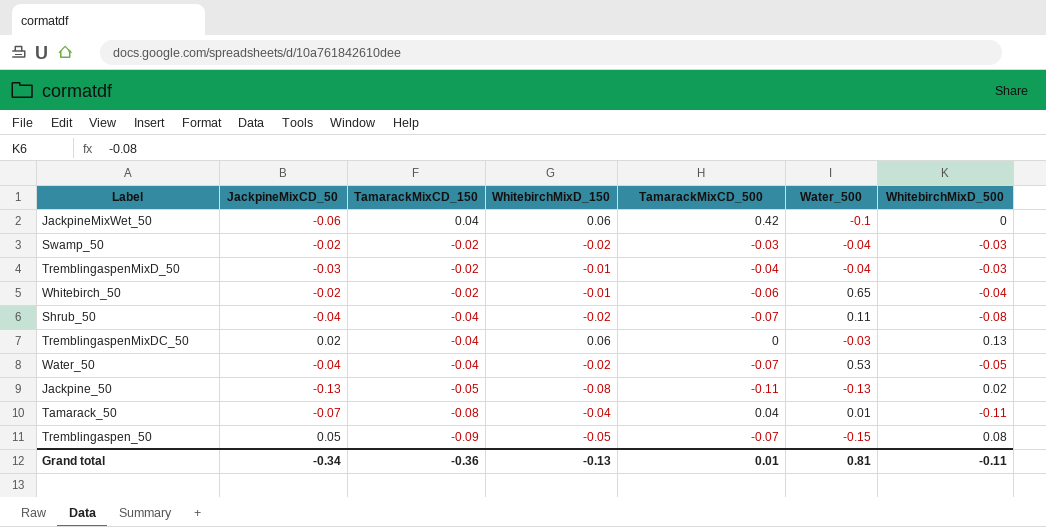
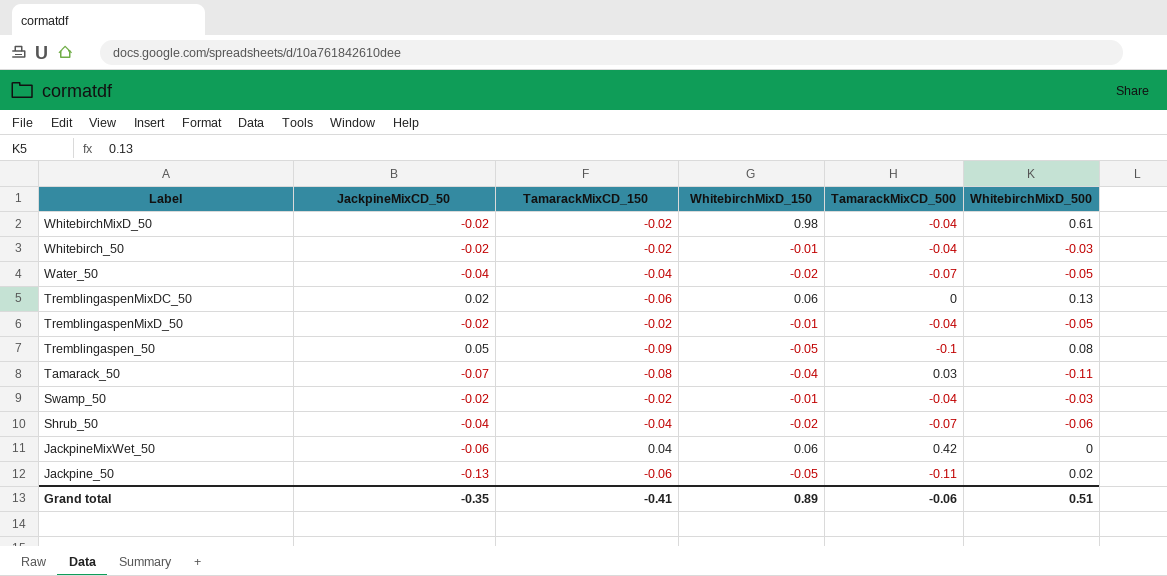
row order: TamarackMixCD_150 descending -> Label descending
column Water_500 | position: 6 -> none
row WhitebirchMixD_50: none -> -0.02 | -0.02 | 0.98 | -0.04 | 0.61
Whitebirch_50 | TamarackMixCD_500: -0.06 -> -0.04
Whitebirch_50 | WhitebirchMixD_500: -0.04 -> -0.03
TremblingaspenMixDC_50 | TamarackMixCD_150: -0.04 -> -0.06
TremblingaspenMixD_50 | JackpineMixCD_50: -0.03 -> -0.02
TremblingaspenMixD_50 | WhitebirchMixD_500: -0.03 -> -0.05
Tremblingaspen_50 | TamarackMixCD_500: -0.07 -> -0.1
Tamarack_50 | TamarackMixCD_500: 0.04 -> 0.03
Swamp_50 | WhitebirchMixD_150: -0.02 -> -0.01
Swamp_50 | TamarackMixCD_500: -0.03 -> -0.04
Shrub_50 | WhitebirchMixD_500: -0.08 -> -0.06
Jackpine_50 | TamarackMixCD_150: -0.05 -> -0.06
Jackpine_50 | WhitebirchMixD_150: -0.08 -> -0.05
Grand total | JackpineMixCD_50: -0.34 -> -0.35
Grand total | TamarackMixCD_150: -0.36 -> -0.41
Grand total | WhitebirchMixD_150: -0.13 -> 0.89
Grand total | TamarackMixCD_500: 0.01 -> -0.06
Grand total | WhitebirchMixD_500: -0.11 -> 0.51

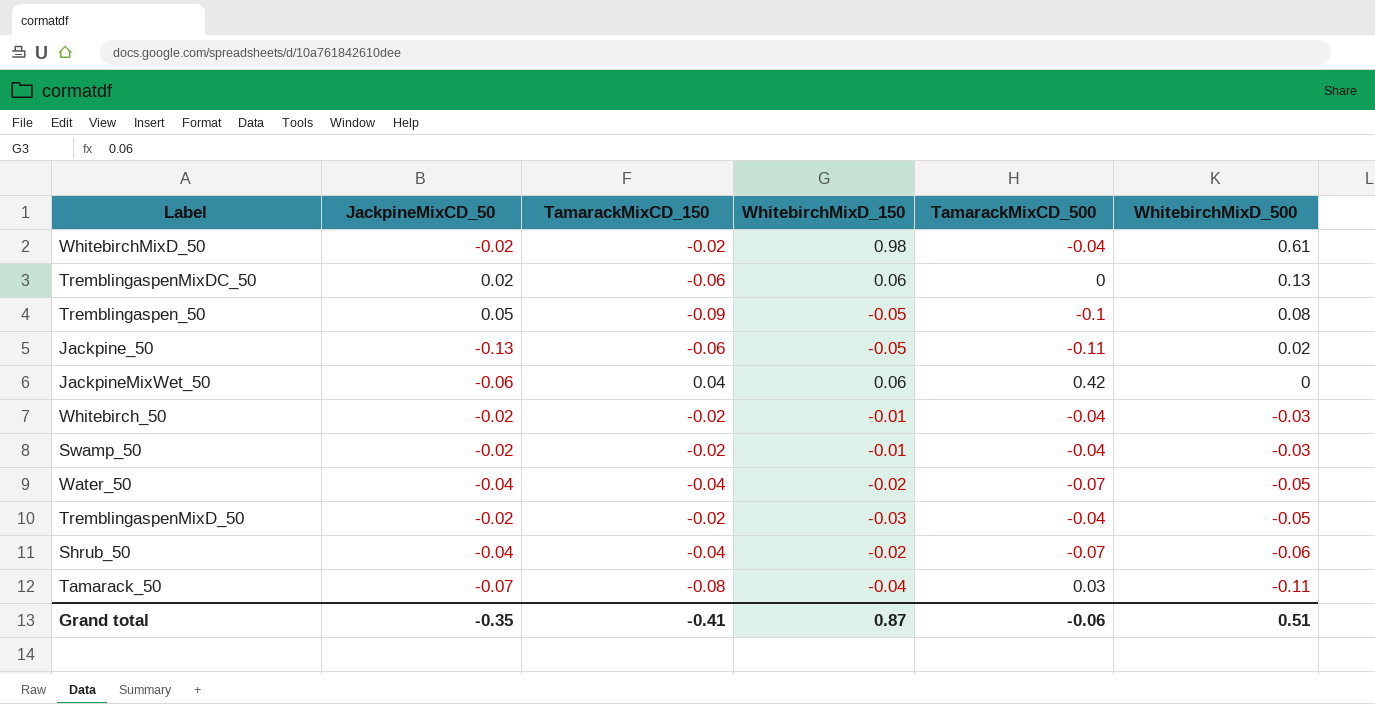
row order: Label descending -> WhitebirchMixD_500 descending
TremblingaspenMixD_50 | WhitebirchMixD_150: -0.01 -> -0.03
Grand total | WhitebirchMixD_150: 0.89 -> 0.87

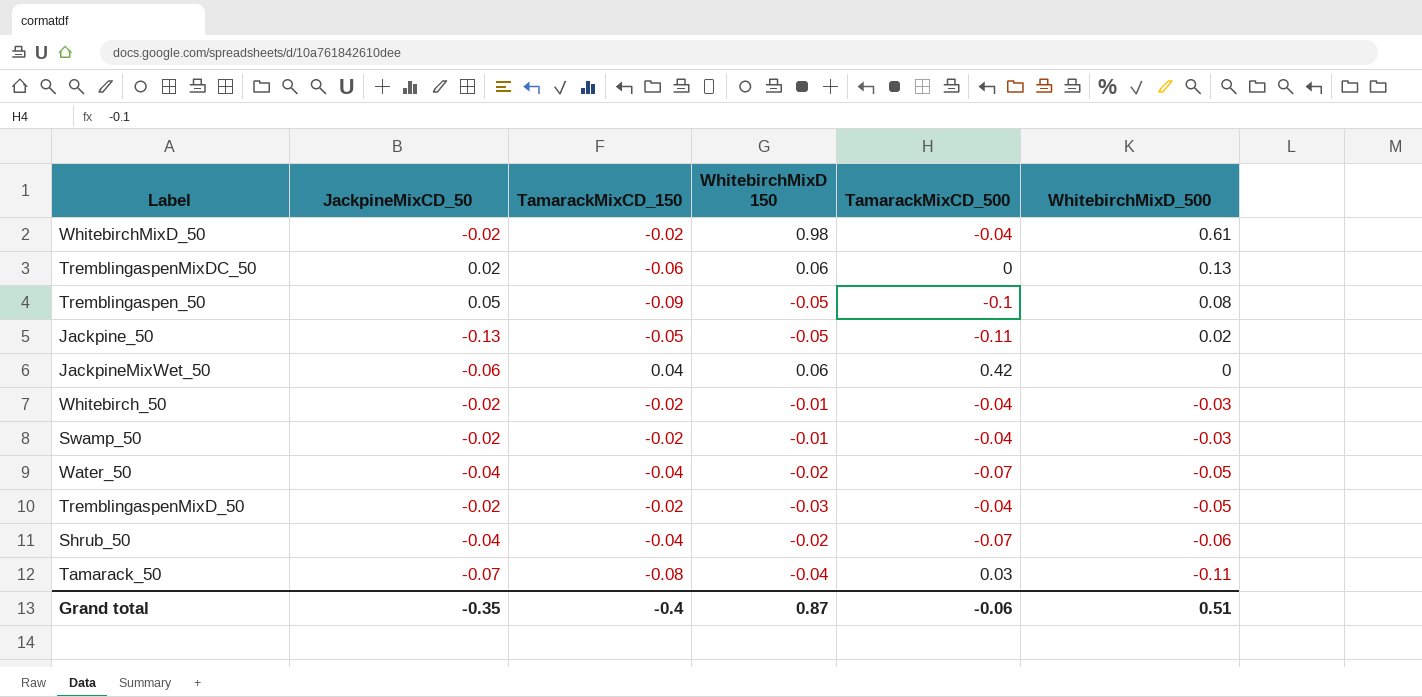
column name: WhitebirchMixD_150 -> WhitebirchMixD 150
Jackpine_50 | TamarackMixCD_150: -0.06 -> -0.05
Grand total | TamarackMixCD_150: -0.41 -> -0.4

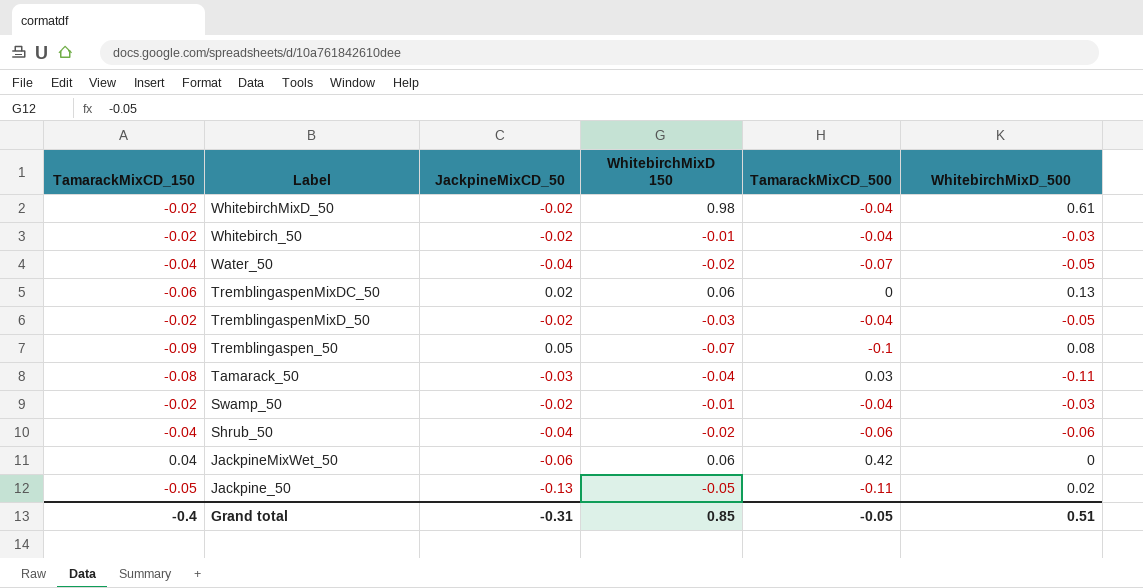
row order: WhitebirchMixD_500 descending -> Label descending
column TamarackMixCD_150 | position: 3 -> 1
Tremblingaspen_50 | WhitebirchMixD 150: -0.05 -> -0.07
Tamarack_50 | JackpineMixCD_50: -0.07 -> -0.03
Shrub_50 | TamarackMixCD_500: -0.07 -> -0.06
Grand total | JackpineMixCD_50: -0.35 -> -0.31
Grand total | WhitebirchMixD 150: 0.87 -> 0.85
Grand total | TamarackMixCD_500: -0.06 -> -0.05

